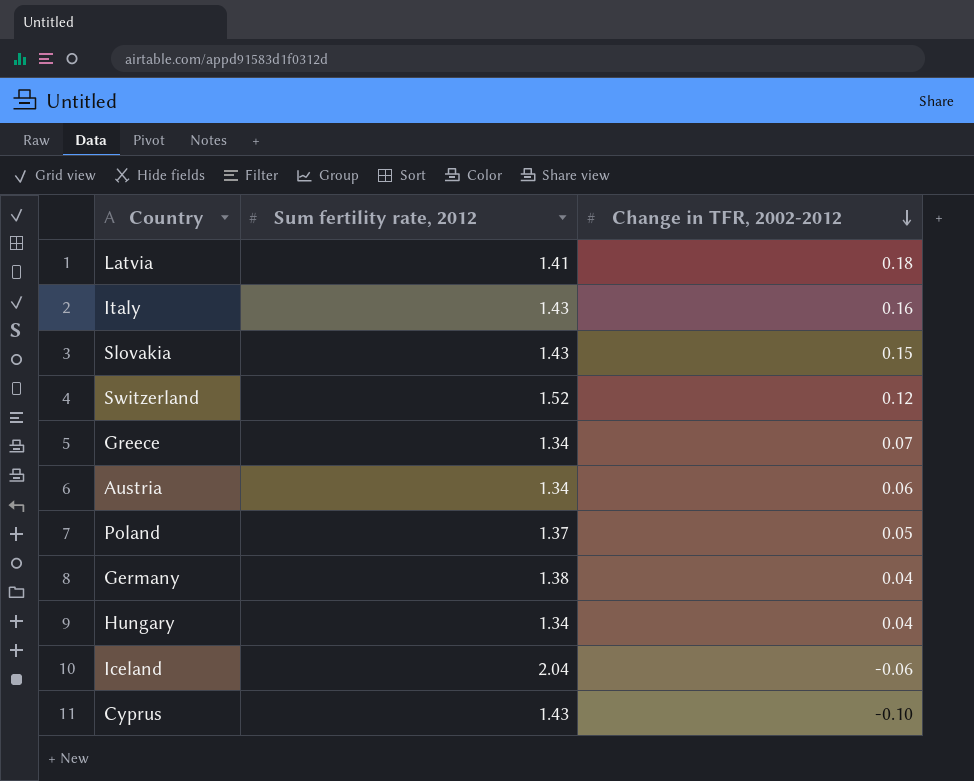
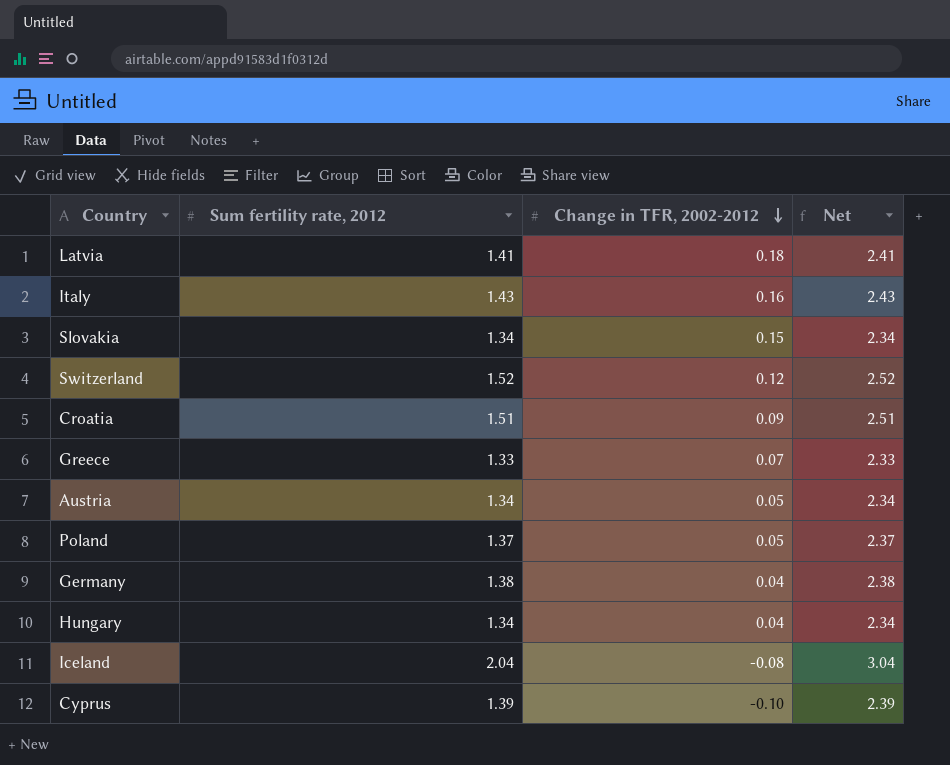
column Net | formula: none -> [Sum fertility rate, 2012] + 1
Slovakia | Sum fertility rate, 2012: 1.43 -> 1.34
row Croatia: none -> 1.51 | 0.09 | 2.51
Greece | Sum fertility rate, 2012: 1.34 -> 1.33
Austria | Change in TFR, 2002-2012: 0.06 -> 0.05
Iceland | Change in TFR, 2002-2012: -0.06 -> -0.08
Cyprus | Sum fertility rate, 2012: 1.43 -> 1.39

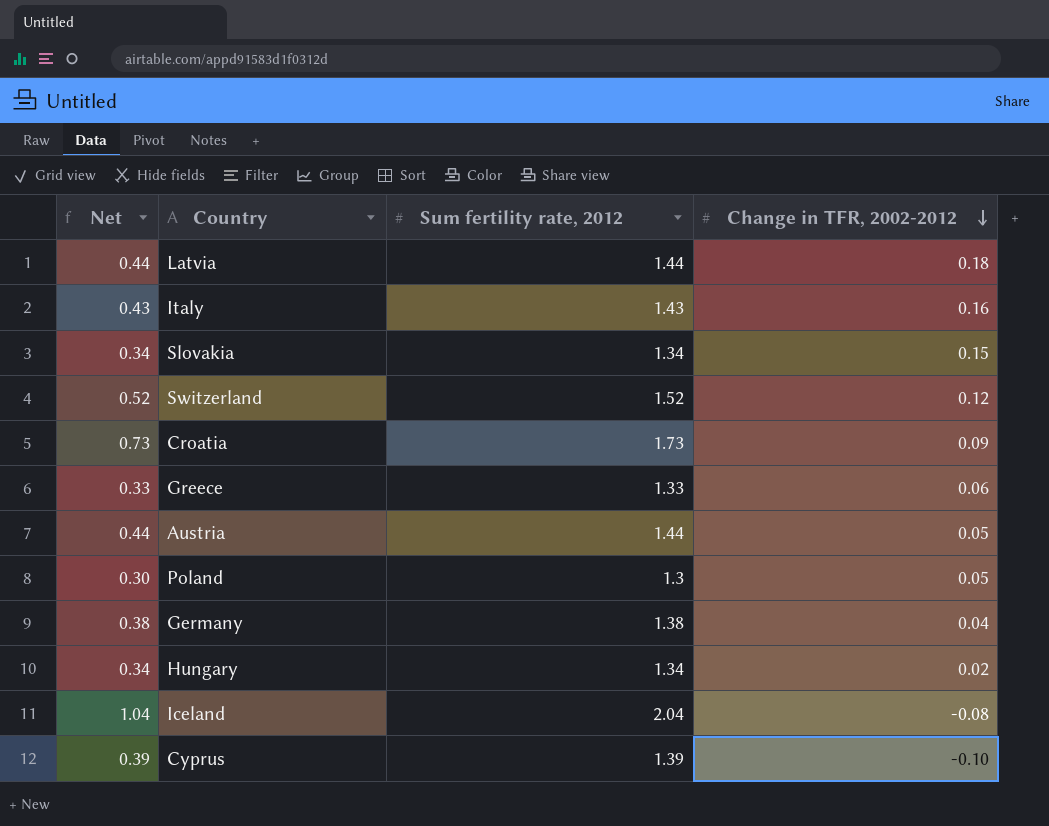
column Net | formula: [Sum fertility rate, 2012] + 1 -> [Sum fertility rate, 2012] - 1
column Net | position: 4 -> 1
Latvia | Sum fertility rate, 2012: 1.41 -> 1.44
Croatia | Sum fertility rate, 2012: 1.51 -> 1.73
Greece | Change in TFR, 2002-2012: 0.07 -> 0.06
Austria | Sum fertility rate, 2012: 1.34 -> 1.44
Poland | Sum fertility rate, 2012: 1.37 -> 1.3
Hungary | Change in TFR, 2002-2012: 0.04 -> 0.02

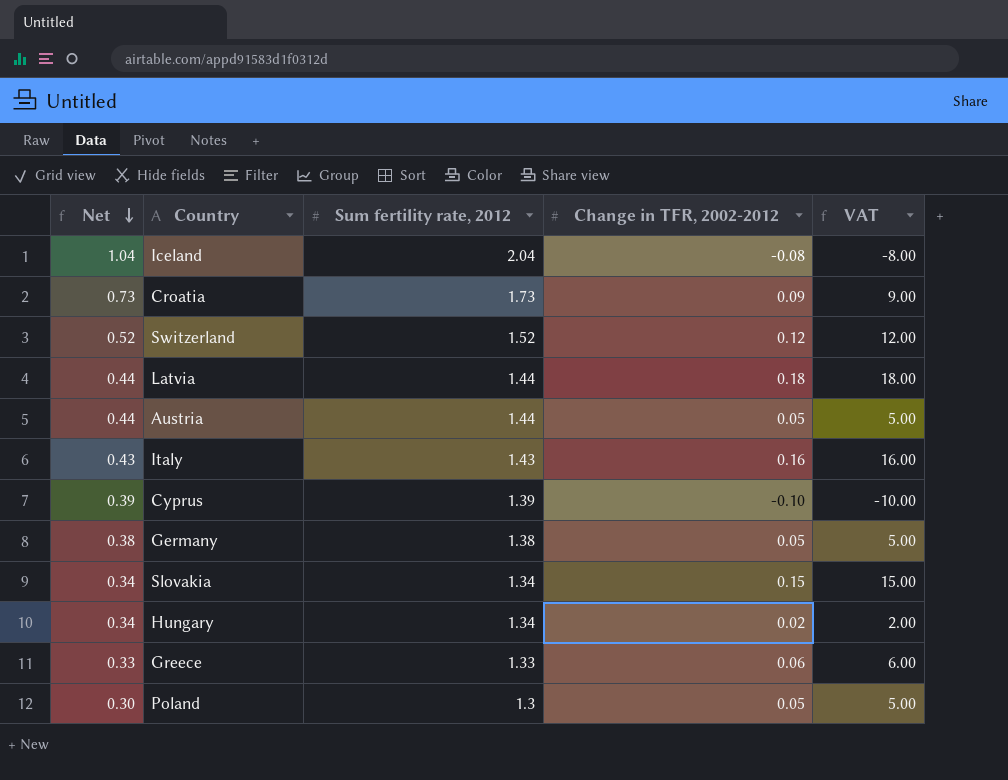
row order: Change in TFR, 2002-2012 descending -> Net descending
column VAT | formula: none -> [Change in TFR, 2002-2012] * 100
Germany | Change in TFR, 2002-2012: 0.04 -> 0.05

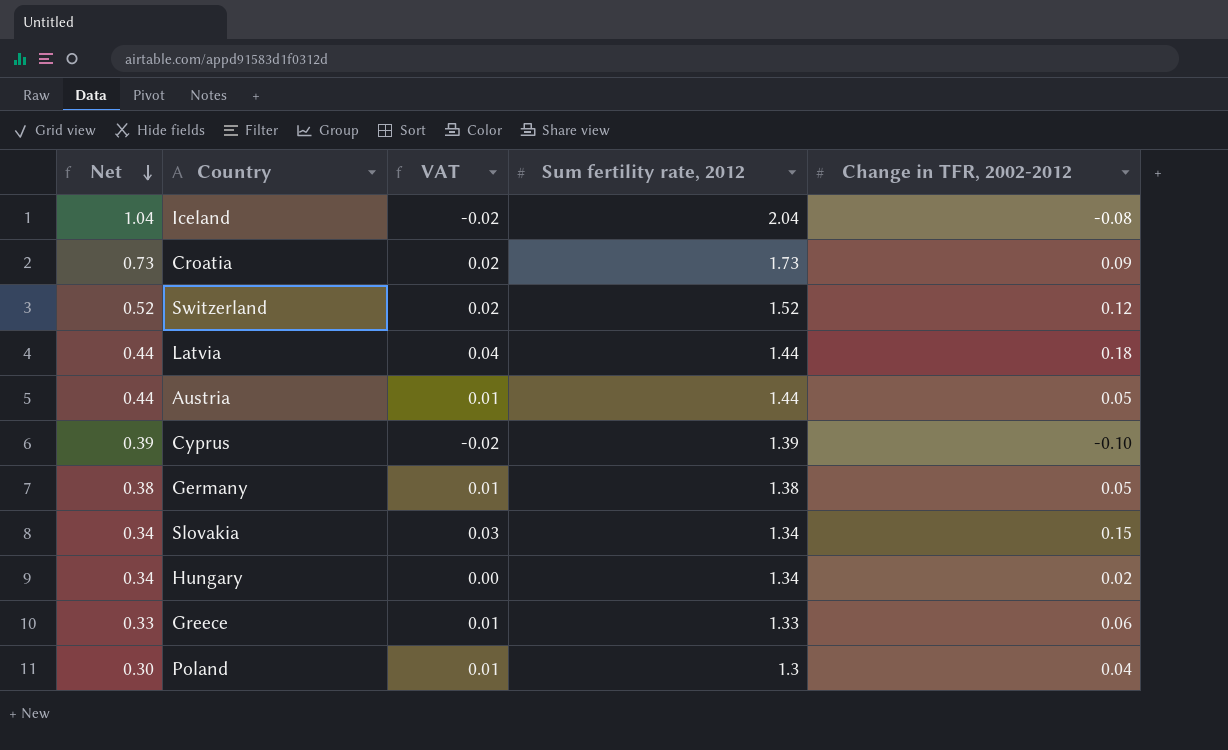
column VAT | formula: [Change in TFR, 2002-2012] * 100 -> [Change in TFR, 2002-2012] * 0.2
column VAT | position: 5 -> 3
row Italy: 0.43 | 1.43 | 0.16 | 16.00 -> none
Poland | Change in TFR, 2002-2012: 0.05 -> 0.04

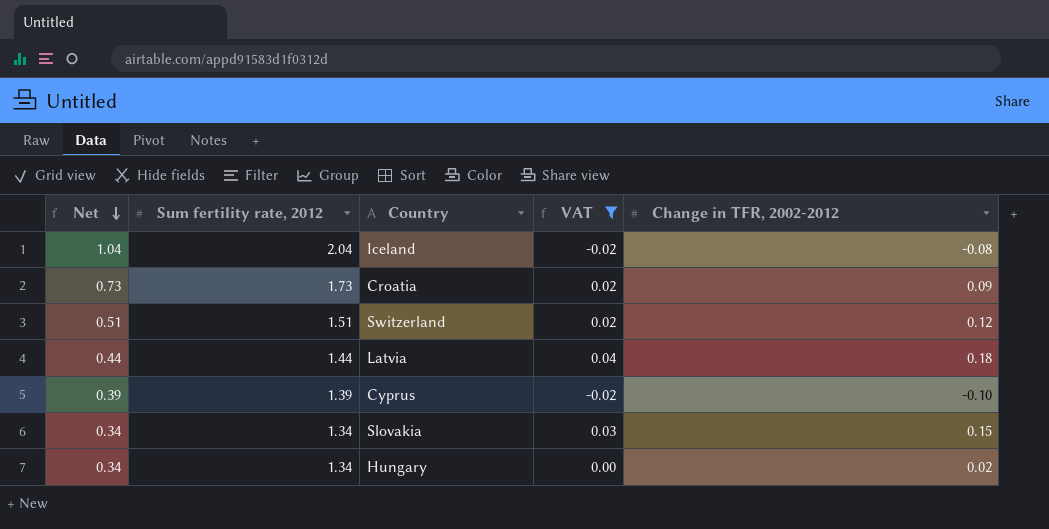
filter: none -> VAT != 0.01
column Sum fertility rate, 2012 | position: 4 -> 2
Switzerland | Net: 0.52 -> 0.51
Switzerland | Sum fertility rate, 2012: 1.52 -> 1.51

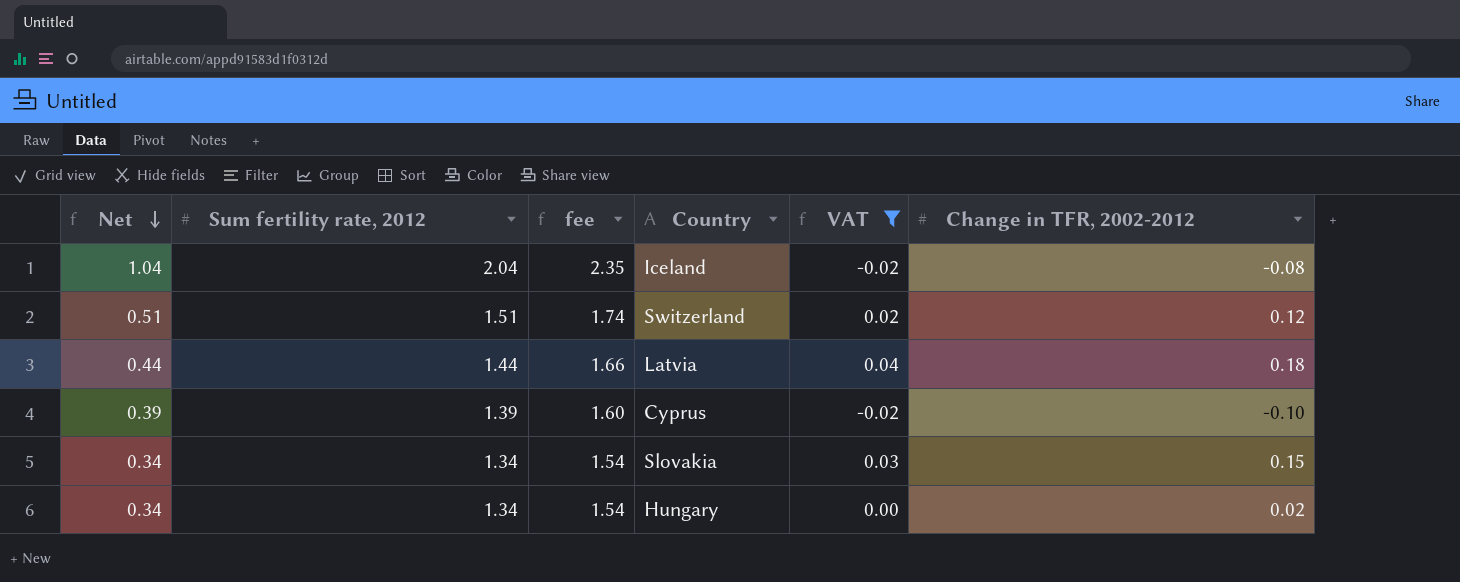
column fee | formula: none -> [Sum fertility rate, 2012] * 1.15
row Croatia: 0.73 | 1.73 | 0.02 | 0.09 -> none

